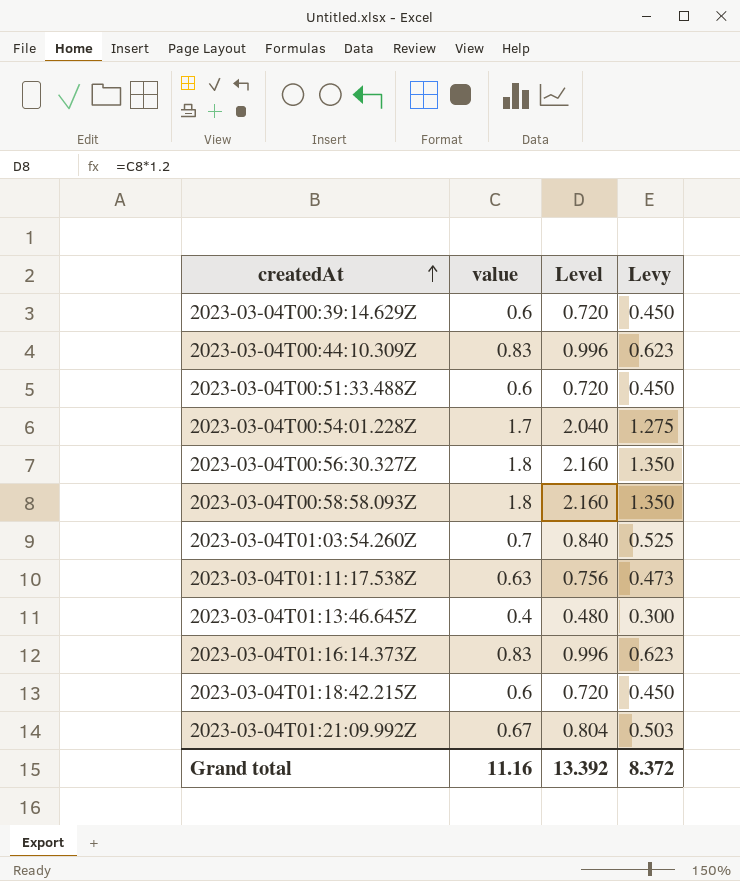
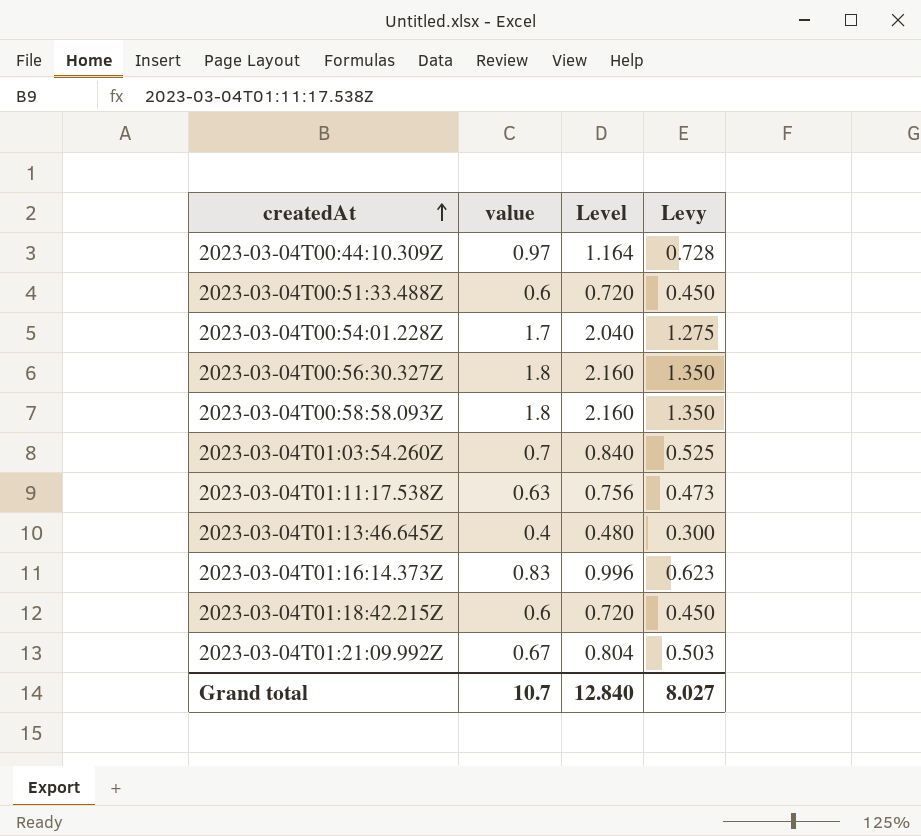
row 2023-03-04T00:39:14.629Z: 0.6 | 0.720 | 0.450 -> none
2023-03-04T00:44:10.309Z | value: 0.83 -> 0.97
2023-03-04T00:44:10.309Z | Level: 0.996 -> 1.164
2023-03-04T00:44:10.309Z | Levy: 0.623 -> 0.728
Grand total | value: 11.16 -> 10.7
Grand total | Level: 13.392 -> 12.840
Grand total | Levy: 8.372 -> 8.027

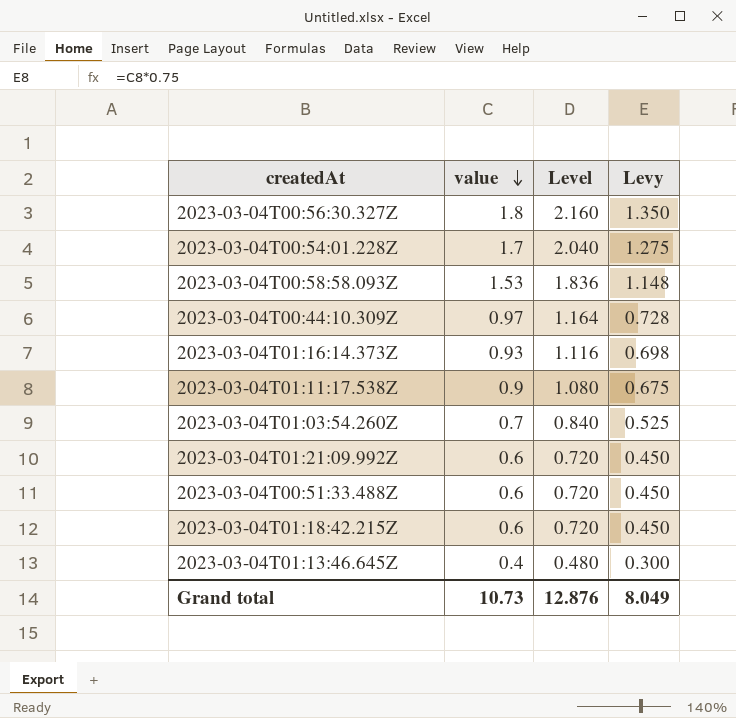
row order: createdAt ascending -> value descending
2023-03-04T00:58:58.093Z | value: 1.8 -> 1.53
2023-03-04T00:58:58.093Z | Level: 2.160 -> 1.836
2023-03-04T00:58:58.093Z | Levy: 1.350 -> 1.148
2023-03-04T01:16:14.373Z | value: 0.83 -> 0.93
2023-03-04T01:16:14.373Z | Level: 0.996 -> 1.116
2023-03-04T01:16:14.373Z | Levy: 0.623 -> 0.698
2023-03-04T01:11:17.538Z | value: 0.63 -> 0.9
2023-03-04T01:11:17.538Z | Level: 0.756 -> 1.080
2023-03-04T01:11:17.538Z | Levy: 0.473 -> 0.675
2023-03-04T01:21:09.992Z | value: 0.67 -> 0.6
2023-03-04T01:21:09.992Z | Level: 0.804 -> 0.720
2023-03-04T01:21:09.992Z | Levy: 0.503 -> 0.450
Grand total | value: 10.7 -> 10.73
Grand total | Level: 12.840 -> 12.876
Grand total | Levy: 8.027 -> 8.049

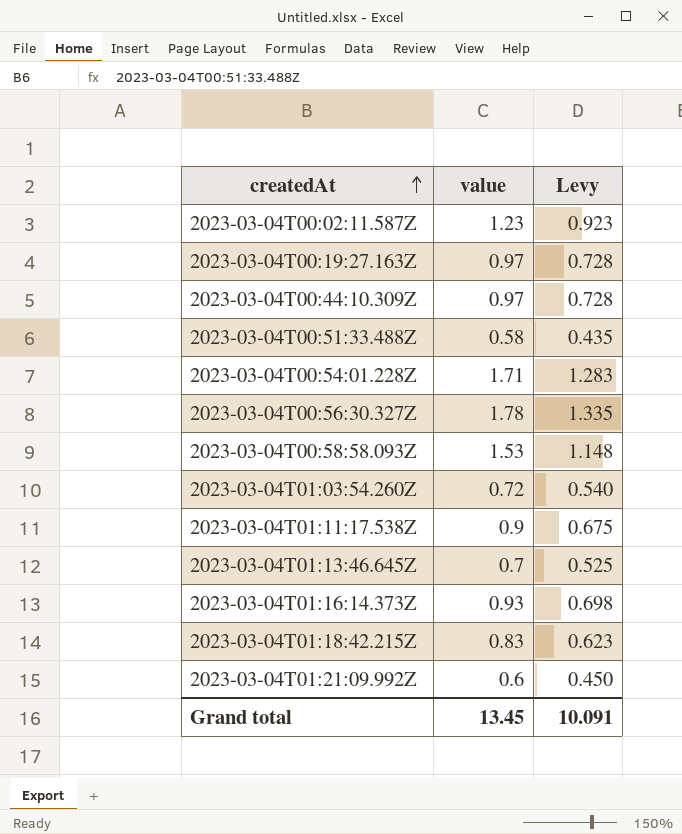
row order: value descending -> createdAt ascending
column Level | formula: [value] * 1.2 -> none
row 2023-03-04T00:02:11.587Z: none -> 1.23 | 0.923
row 2023-03-04T00:19:27.163Z: none -> 0.97 | 0.728
2023-03-04T00:51:33.488Z | value: 0.6 -> 0.58
2023-03-04T00:51:33.488Z | Levy: 0.450 -> 0.435
2023-03-04T00:54:01.228Z | value: 1.7 -> 1.71
2023-03-04T00:54:01.228Z | Levy: 1.275 -> 1.283
2023-03-04T00:56:30.327Z | value: 1.8 -> 1.78
2023-03-04T00:56:30.327Z | Levy: 1.350 -> 1.335
2023-03-04T01:03:54.260Z | value: 0.7 -> 0.72
2023-03-04T01:03:54.260Z | Levy: 0.525 -> 0.540
2023-03-04T01:13:46.645Z | value: 0.4 -> 0.7
2023-03-04T01:13:46.645Z | Levy: 0.300 -> 0.525
2023-03-04T01:18:42.215Z | value: 0.6 -> 0.83
2023-03-04T01:18:42.215Z | Levy: 0.450 -> 0.623
Grand total | value: 10.73 -> 13.45
Grand total | Levy: 8.049 -> 10.091

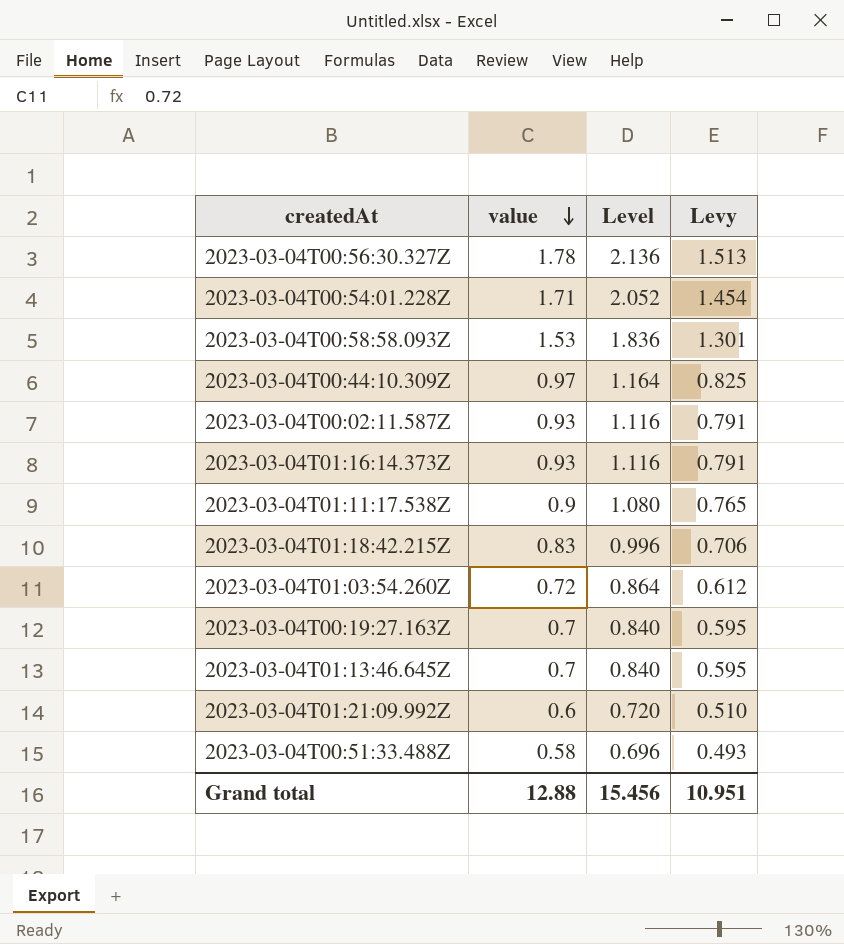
row order: createdAt ascending -> value descending
column Level | formula: none -> [value] * 1.2
column Levy | formula: [value] * 0.75 -> [value] * 0.85
2023-03-04T00:02:11.587Z | value: 1.23 -> 0.93
2023-03-04T00:19:27.163Z | value: 0.97 -> 0.7
Grand total | value: 13.45 -> 12.88
Grand total | Levy: 10.091 -> 10.951

